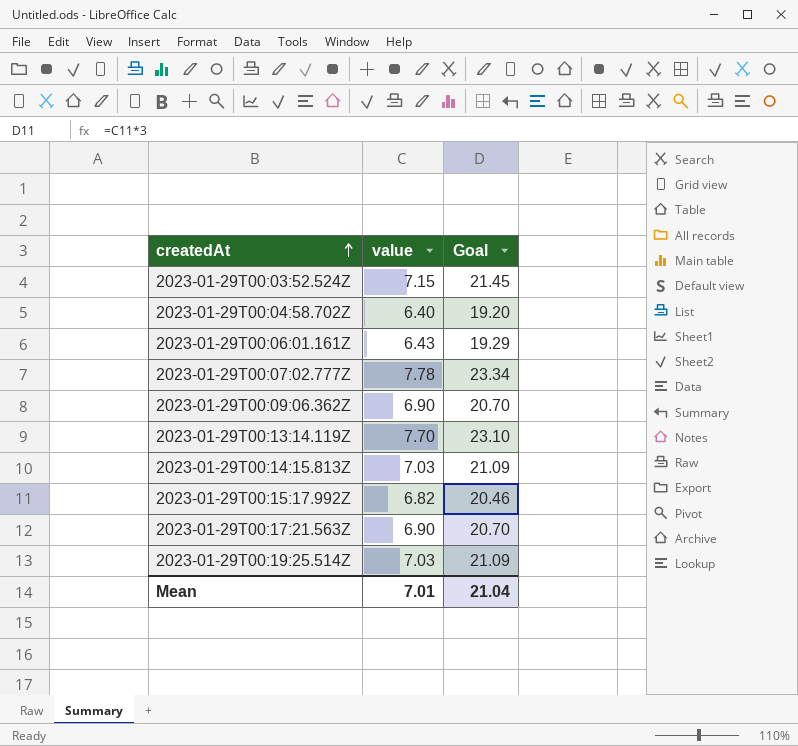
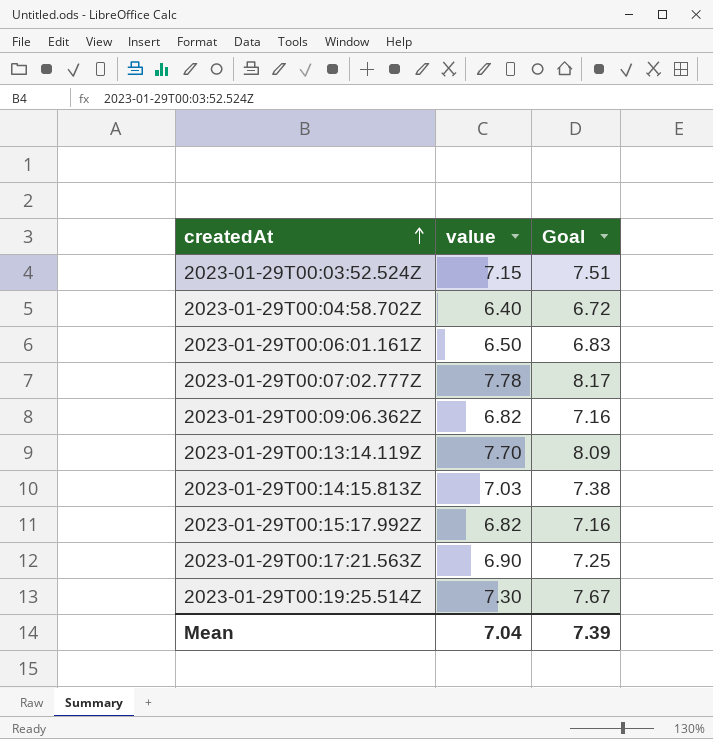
column Goal | formula: [value] * 3 -> [value] * 1.05
2023-01-29T00:06:01.161Z | value: 6.43 -> 6.50
2023-01-29T00:09:06.362Z | value: 6.90 -> 6.82
2023-01-29T00:19:25.514Z | value: 7.03 -> 7.30
Mean | value: 7.01 -> 7.04
Mean | Goal: 21.04 -> 7.39

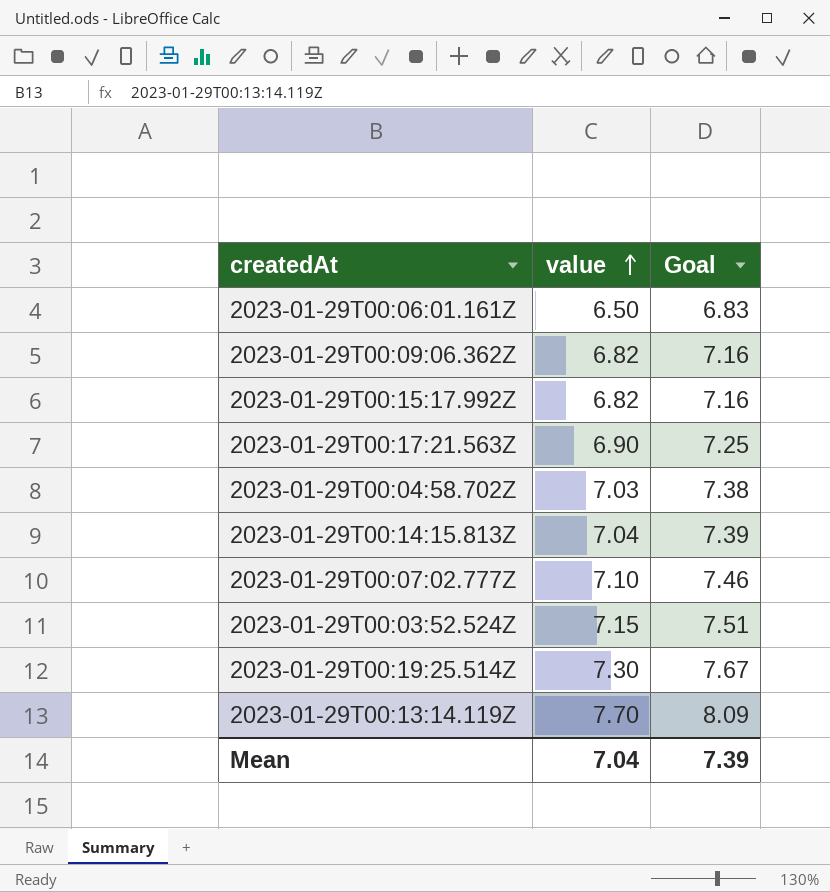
row order: createdAt ascending -> value ascending
2023-01-29T00:04:58.702Z | value: 6.40 -> 7.03
2023-01-29T00:04:58.702Z | Goal: 6.72 -> 7.38
2023-01-29T00:14:15.813Z | value: 7.03 -> 7.04
2023-01-29T00:14:15.813Z | Goal: 7.38 -> 7.39
2023-01-29T00:07:02.777Z | value: 7.78 -> 7.10
2023-01-29T00:07:02.777Z | Goal: 8.17 -> 7.46

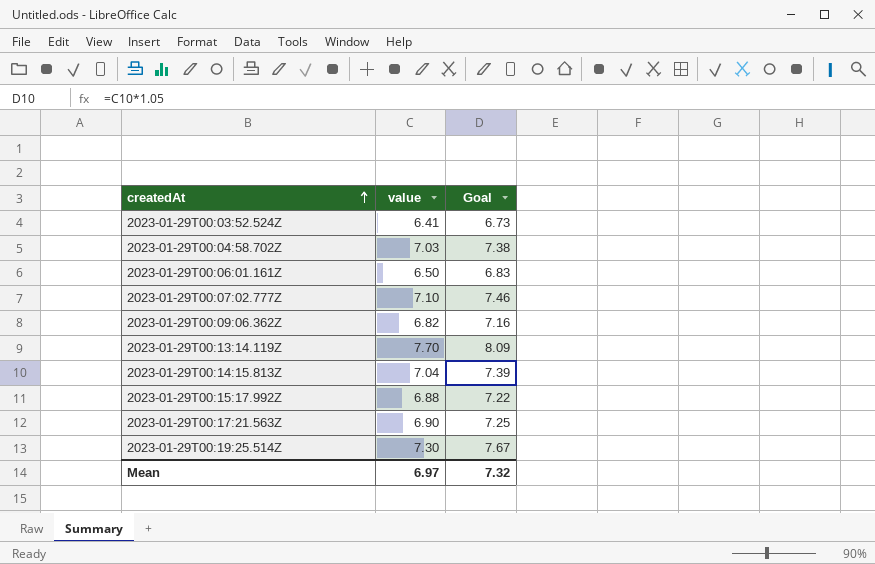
row order: value ascending -> createdAt ascending
2023-01-29T00:03:52.524Z | value: 7.15 -> 6.41
2023-01-29T00:03:52.524Z | Goal: 7.51 -> 6.73
2023-01-29T00:15:17.992Z | value: 6.82 -> 6.88
2023-01-29T00:15:17.992Z | Goal: 7.16 -> 7.22
Mean | value: 7.04 -> 6.97
Mean | Goal: 7.39 -> 7.32

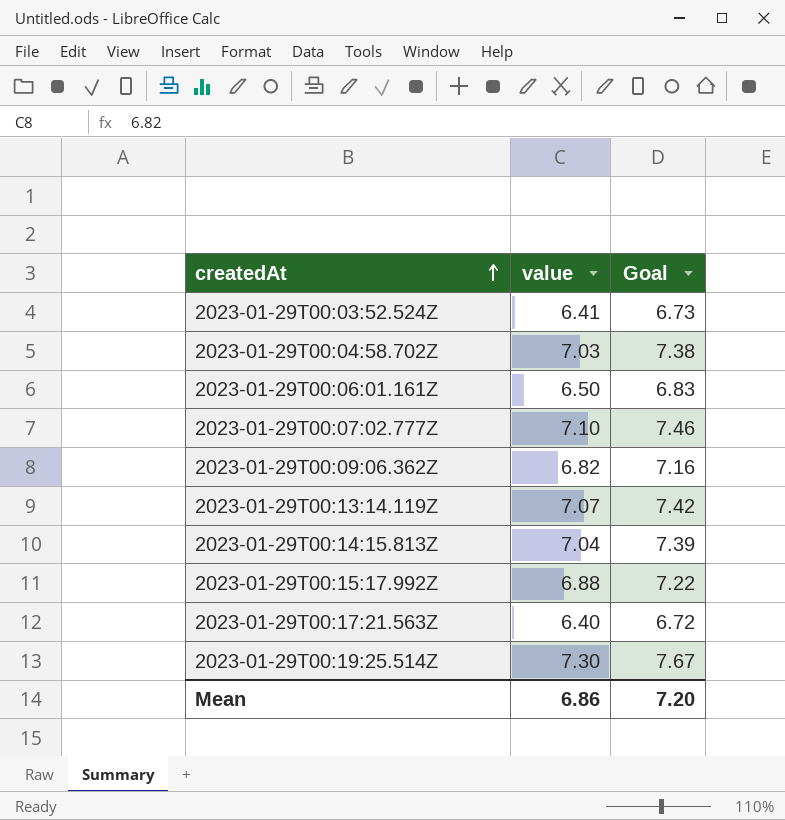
2023-01-29T00:13:14.119Z | value: 7.70 -> 7.07
2023-01-29T00:13:14.119Z | Goal: 8.09 -> 7.42
2023-01-29T00:17:21.563Z | value: 6.90 -> 6.40
2023-01-29T00:17:21.563Z | Goal: 7.25 -> 6.72
Mean | value: 6.97 -> 6.86
Mean | Goal: 7.32 -> 7.20

